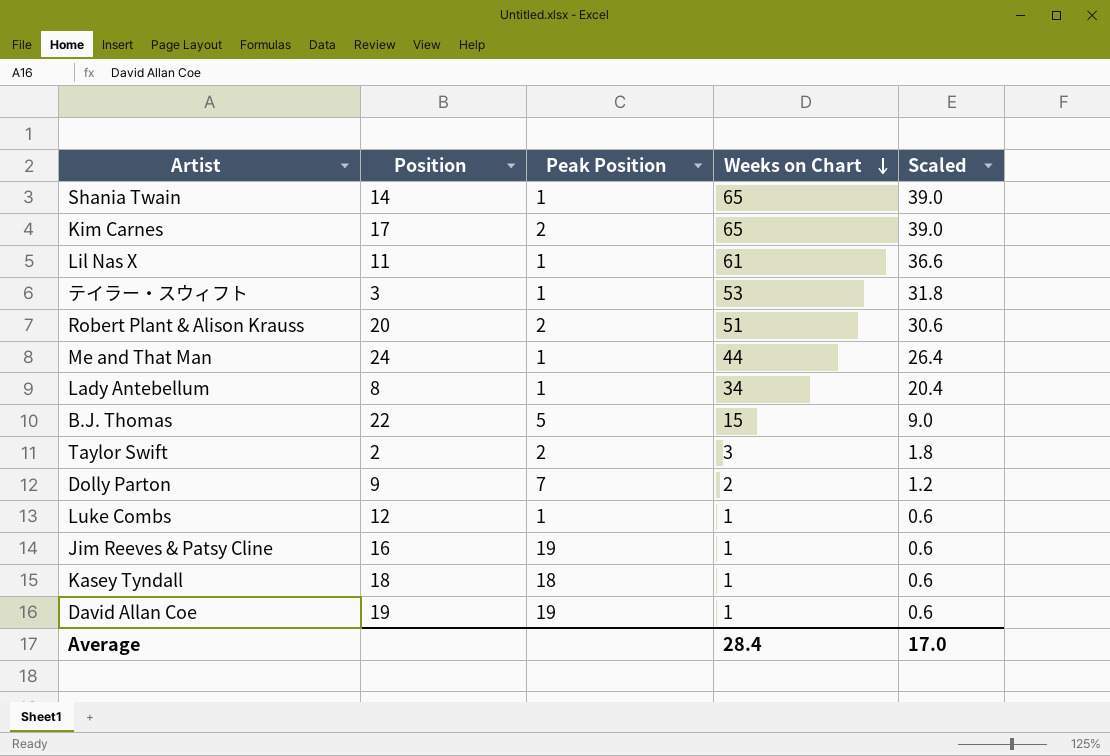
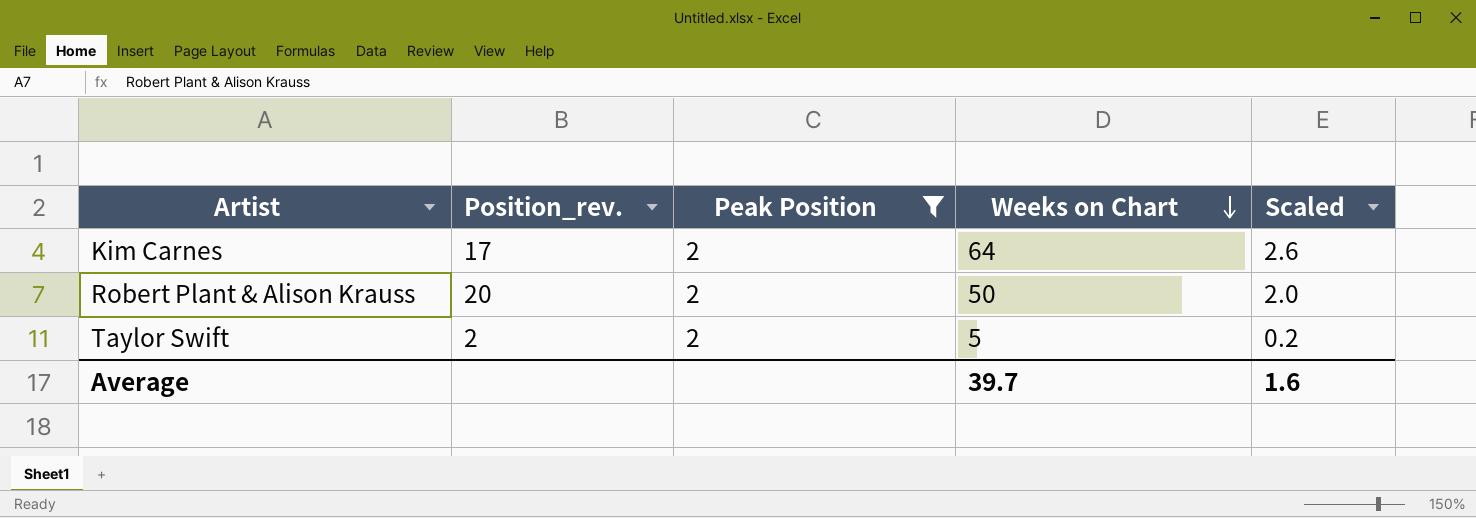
filter: none -> Peak Position = 2
column name: Position -> Position_rev.
column Scaled | formula: [Weeks on Chart] * 0.6 -> [Weeks on Chart] * 0.04
Kim Carnes | Weeks on Chart: 65 -> 64
Robert Plant & Alison Krauss | Weeks on Chart: 51 -> 50
Taylor Swift | Weeks on Chart: 3 -> 5
Average | Weeks on Chart: 28.4 -> 39.7
Average | Scaled: 17.0 -> 1.6

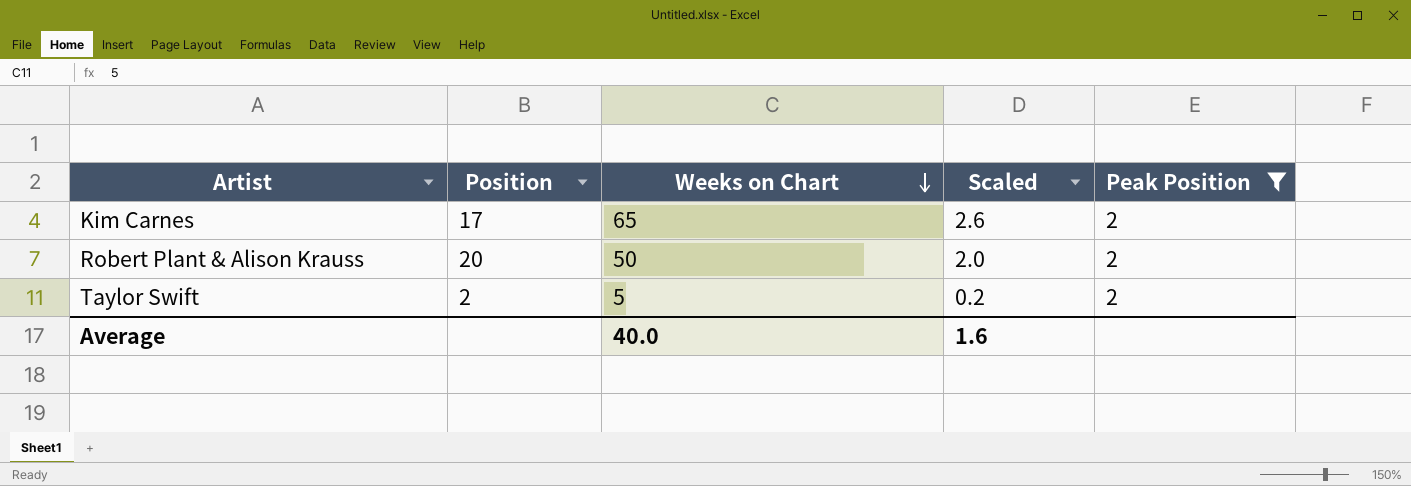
column name: Position_rev. -> Position
column Peak Position | position: 3 -> 5
Kim Carnes | Weeks on Chart: 64 -> 65
Average | Weeks on Chart: 39.7 -> 40.0

